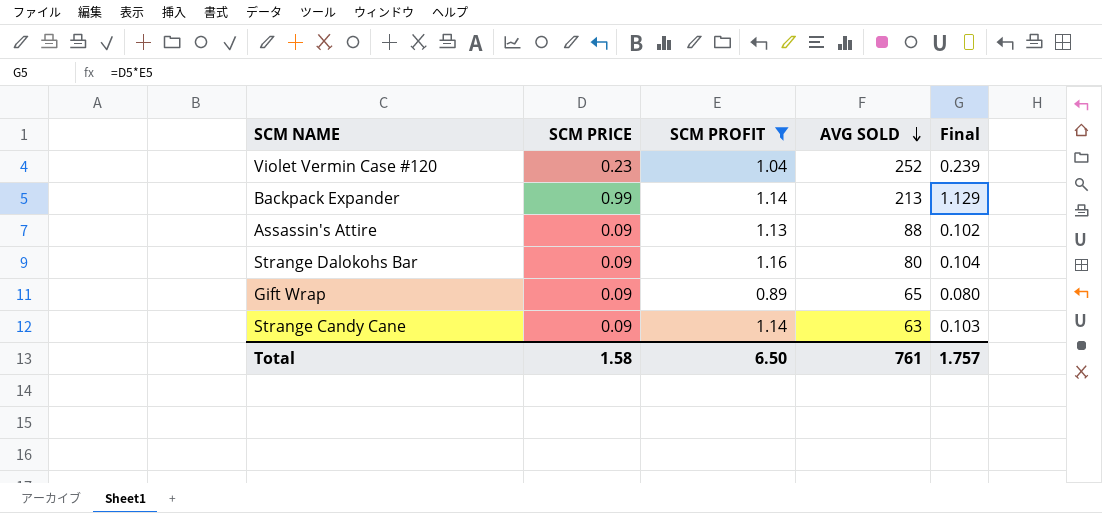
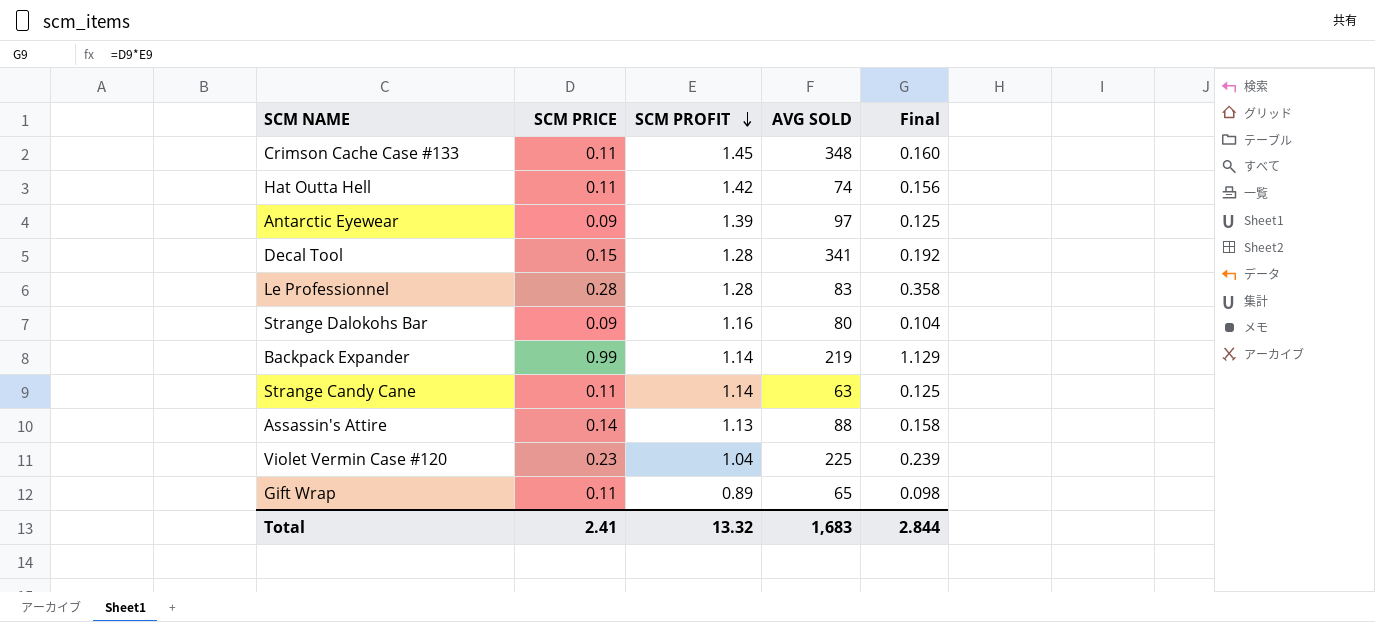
filter: SCM PROFIT <= 1.16 -> none
row order: AVG SOLD descending -> SCM PROFIT descending
Backpack Expander | AVG SOLD: 213 -> 219
Strange Candy Cane | SCM PRICE: 0.09 -> 0.11
Strange Candy Cane | Final: 0.103 -> 0.125
Assassin's Attire | SCM PRICE: 0.09 -> 0.14
Assassin's Attire | Final: 0.102 -> 0.158
Violet Vermin Case #120 | AVG SOLD: 252 -> 225
Gift Wrap | SCM PRICE: 0.09 -> 0.11
Gift Wrap | Final: 0.080 -> 0.098
Total | SCM PRICE: 1.58 -> 2.41
Total | SCM PROFIT: 6.50 -> 13.32
Total | AVG SOLD: 761 -> 1,683
Total | Final: 1.757 -> 2.844

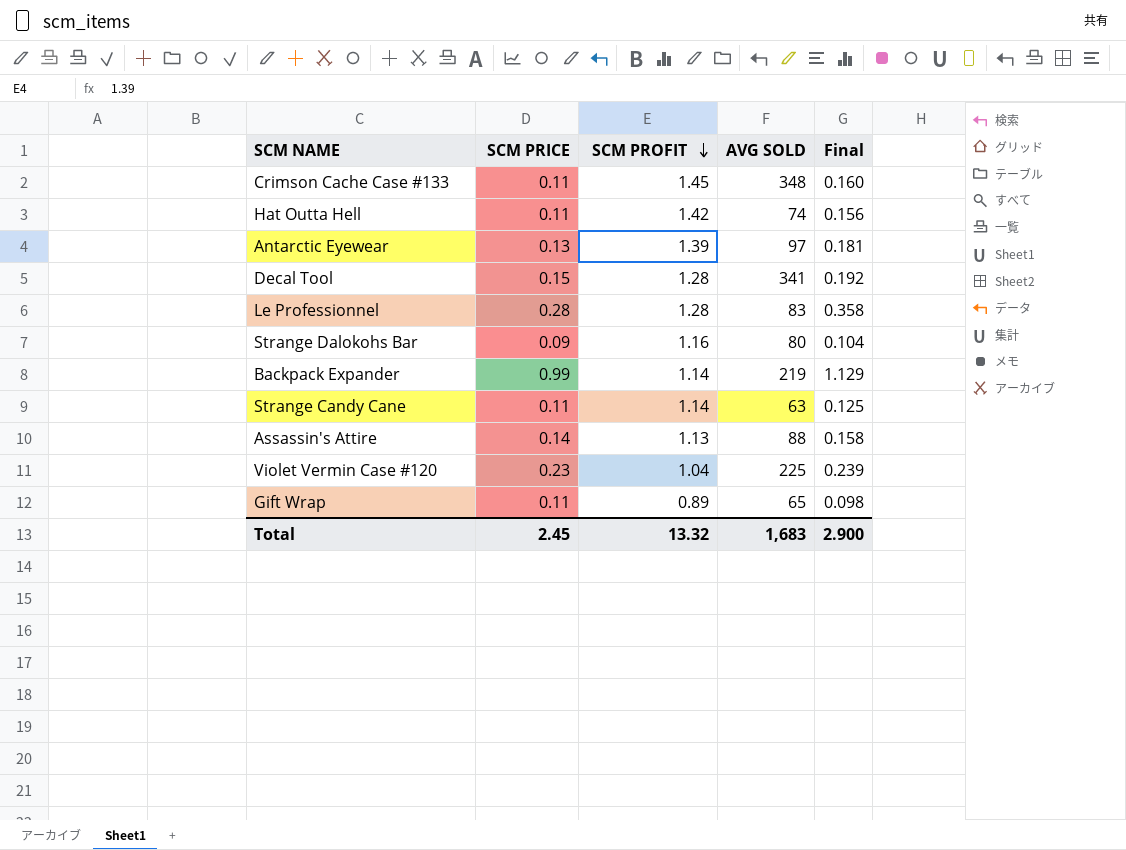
Antarctic Eyewear | SCM PRICE: 0.09 -> 0.13
Antarctic Eyewear | Final: 0.125 -> 0.181
Total | SCM PRICE: 2.41 -> 2.45
Total | Final: 2.844 -> 2.900

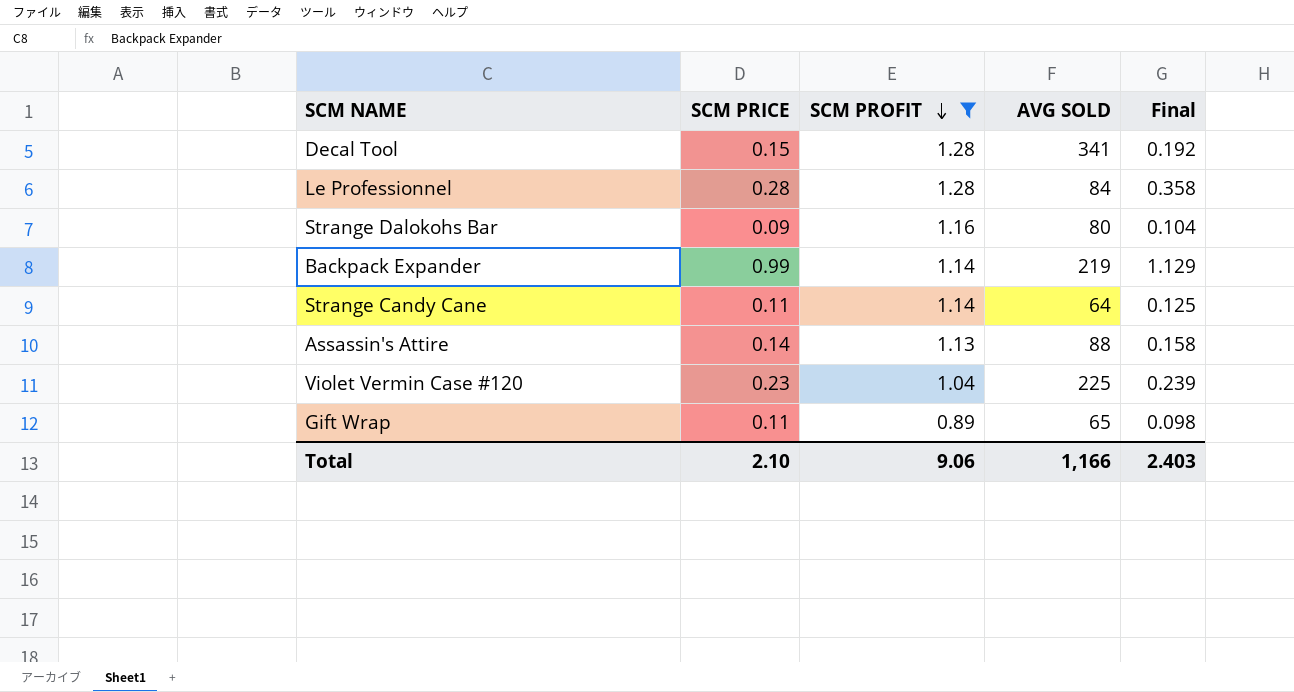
filter: none -> SCM PROFIT <= 1.28
Le Professionnel | AVG SOLD: 83 -> 84
Strange Candy Cane | AVG SOLD: 63 -> 64
Total | SCM PRICE: 2.45 -> 2.10
Total | SCM PROFIT: 13.32 -> 9.06
Total | AVG SOLD: 1,683 -> 1,166
Total | Final: 2.900 -> 2.403

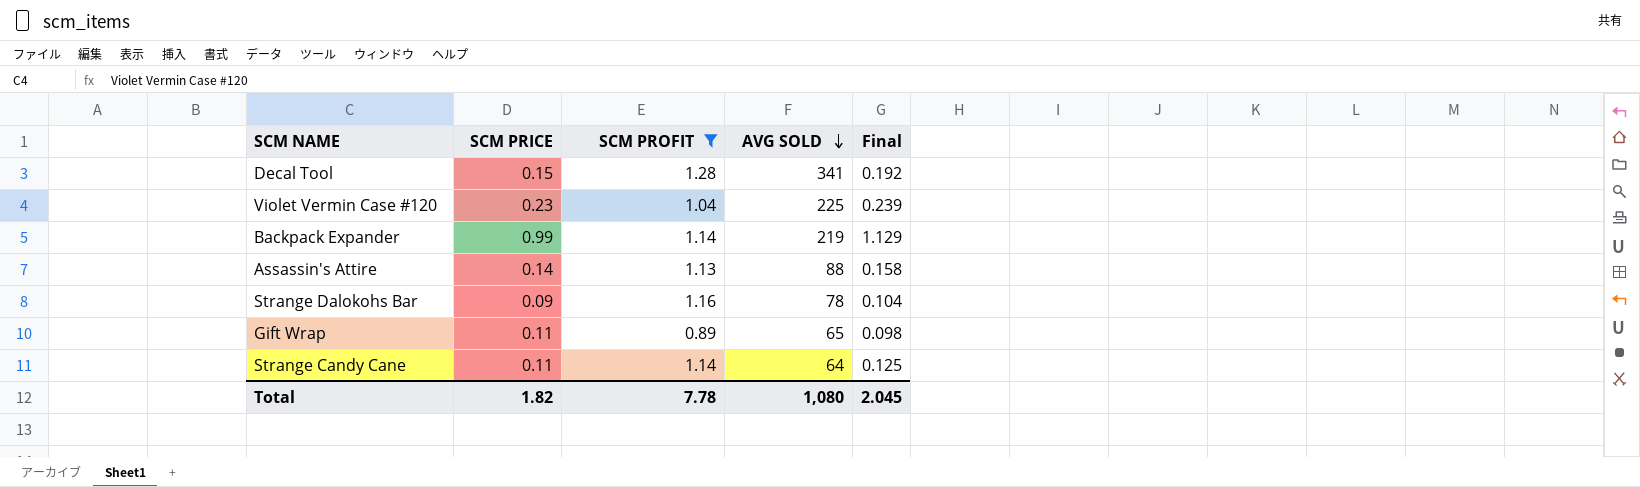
row order: SCM PROFIT descending -> AVG SOLD descending
row Le Professionnel: 0.28 | 1.28 | 84 | 0.358 -> none
Strange Dalokohs Bar | AVG SOLD: 80 -> 78
Total | SCM PRICE: 2.10 -> 1.82
Total | SCM PROFIT: 9.06 -> 7.78
Total | AVG SOLD: 1,166 -> 1,080
Total | Final: 2.403 -> 2.045

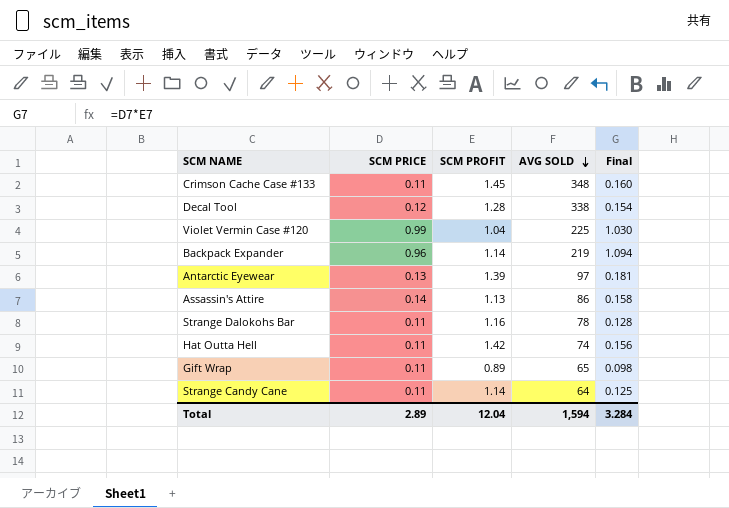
filter: SCM PROFIT <= 1.28 -> none
Decal Tool | SCM PRICE: 0.15 -> 0.12
Decal Tool | AVG SOLD: 341 -> 338
Decal Tool | Final: 0.192 -> 0.154
Violet Vermin Case #120 | SCM PRICE: 0.23 -> 0.99
Violet Vermin Case #120 | Final: 0.239 -> 1.030
Backpack Expander | SCM PRICE: 0.99 -> 0.96
Backpack Expander | Final: 1.129 -> 1.094
Assassin's Attire | AVG SOLD: 88 -> 86
Strange Dalokohs Bar | SCM PRICE: 0.09 -> 0.11
Strange Dalokohs Bar | Final: 0.104 -> 0.128
Total | SCM PRICE: 1.82 -> 2.89
Total | SCM PROFIT: 7.78 -> 12.04
Total | AVG SOLD: 1,080 -> 1,594
Total | Final: 2.045 -> 3.284

